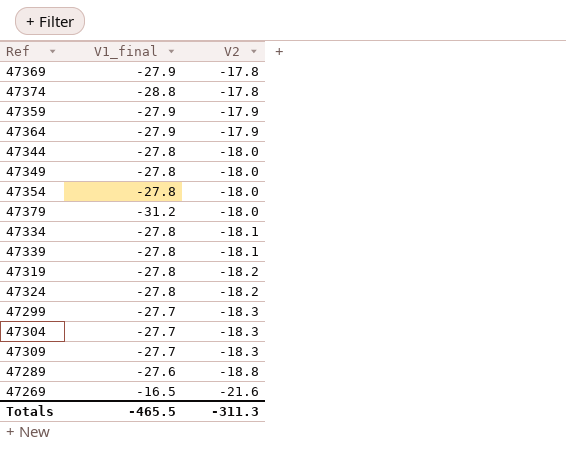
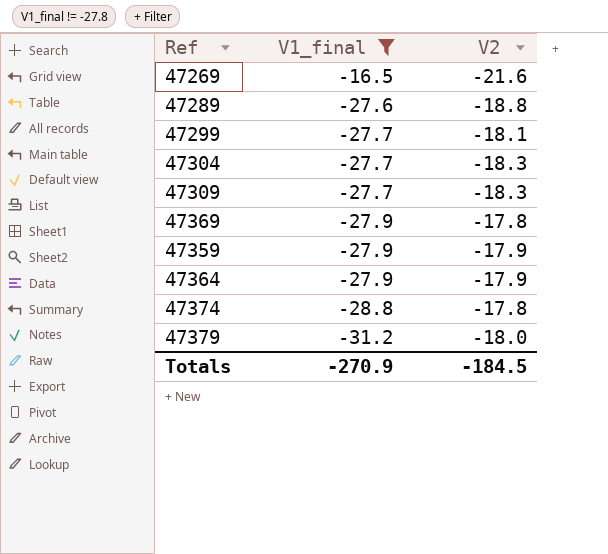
filter: none -> V1_final != -27.8
row order: V2 descending -> V1_final descending
47299 | V2: -18.3 -> -18.1
Totals | V1_final: -465.5 -> -270.9
Totals | V2: -311.3 -> -184.5

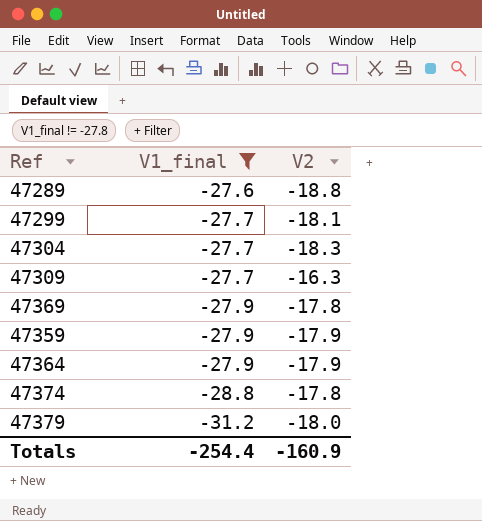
row 47269: -16.5 | -21.6 -> none
47309 | V2: -18.3 -> -16.3
Totals | V1_final: -270.9 -> -254.4
Totals | V2: -184.5 -> -160.9

